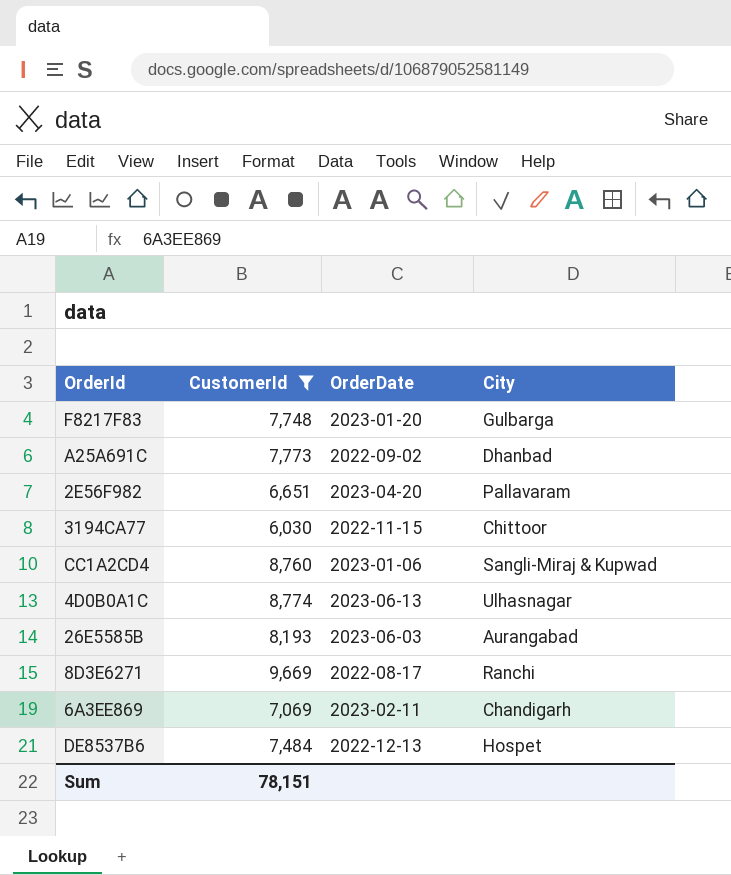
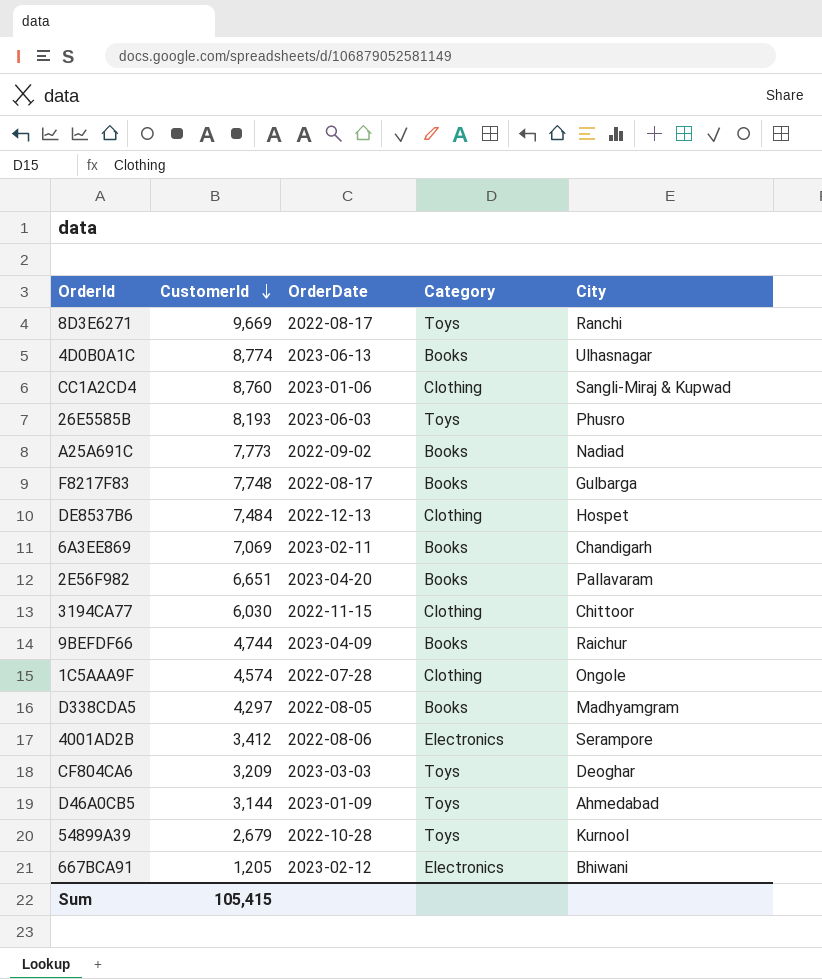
filter: CustomerId >= 6,030 -> none
row order: none -> CustomerId descending
column Category | position: none -> 4
26E5585B | City: Aurangabad -> Phusro
A25A691C | City: Dhanbad -> Nadiad
F8217F83 | OrderDate: 2023-01-20 -> 2022-08-17
Sum | CustomerId: 78,151 -> 105,415

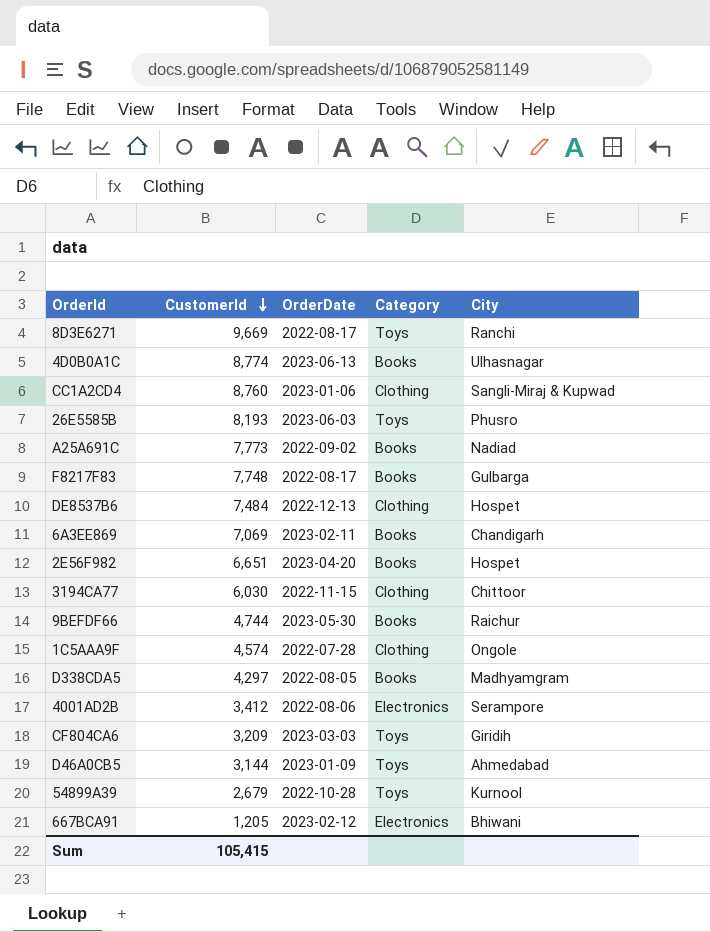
2E56F982 | City: Pallavaram -> Hospet
9BEFDF66 | OrderDate: 2023-04-09 -> 2023-05-30
CF804CA6 | City: Deoghar -> Giridih

